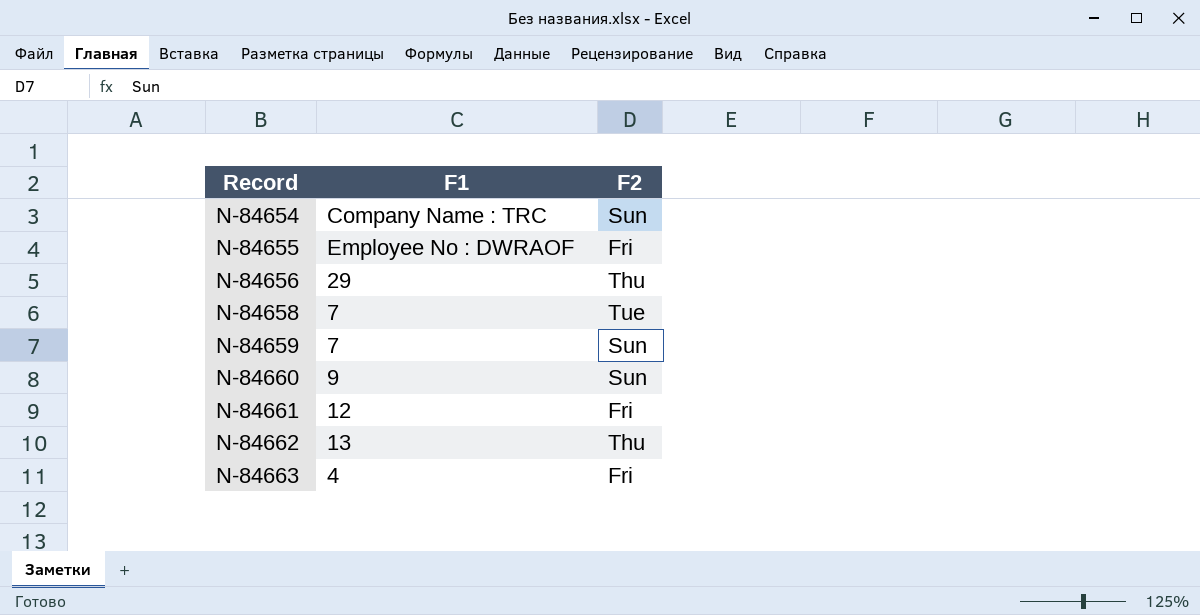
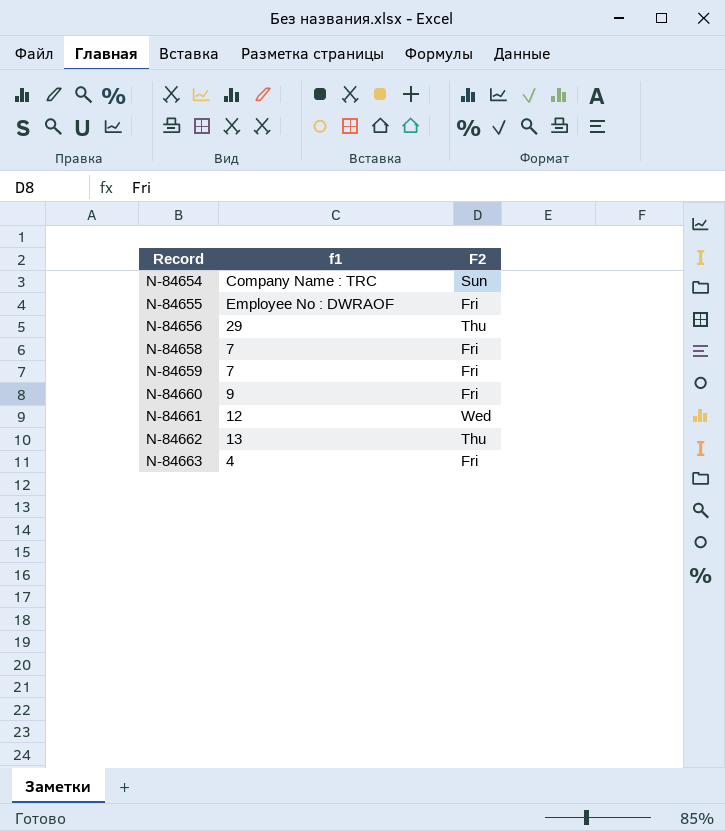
column name: F1 -> f1
N-84658 | F2: Tue -> Fri
N-84659 | F2: Sun -> Fri
N-84660 | F2: Sun -> Fri
N-84661 | F2: Fri -> Wed

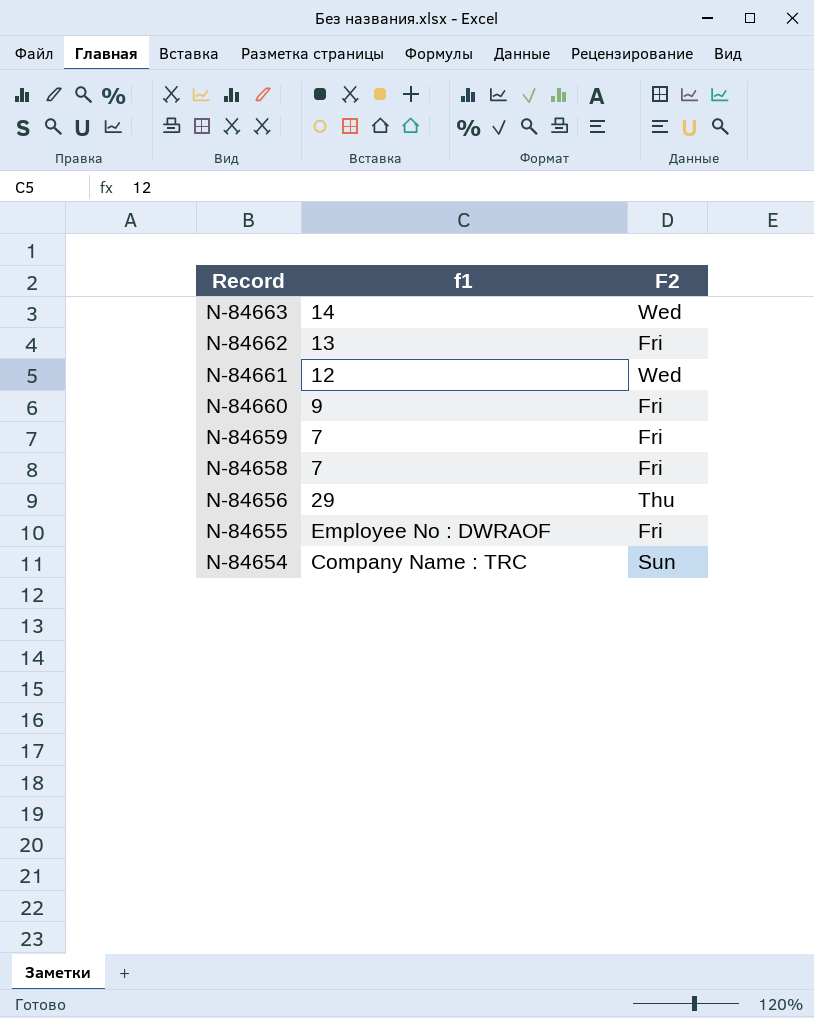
row order: Record ascending -> Record descending
N-84663 | f1: 4 -> 14
N-84663 | F2: Fri -> Wed
N-84662 | F2: Thu -> Fri

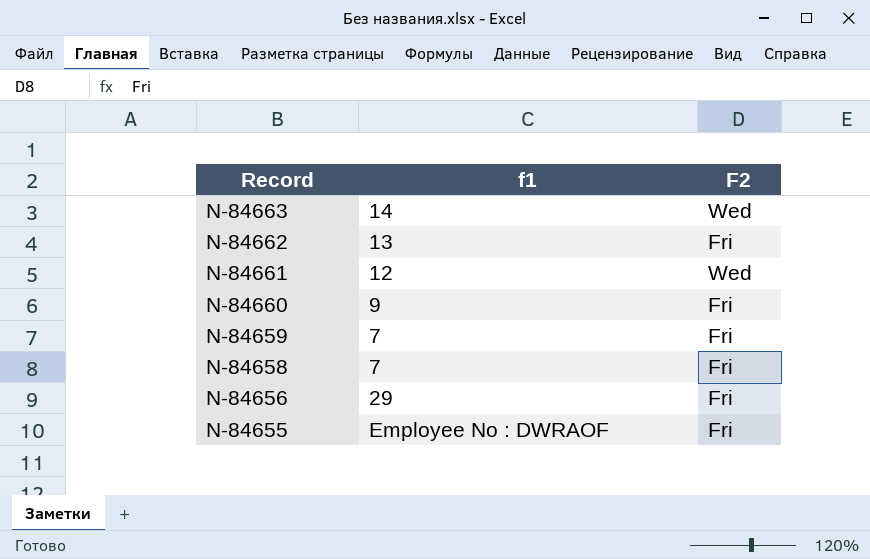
row N-84654: Company Name : TRC | Sun -> none
N-84656 | F2: Thu -> Fri

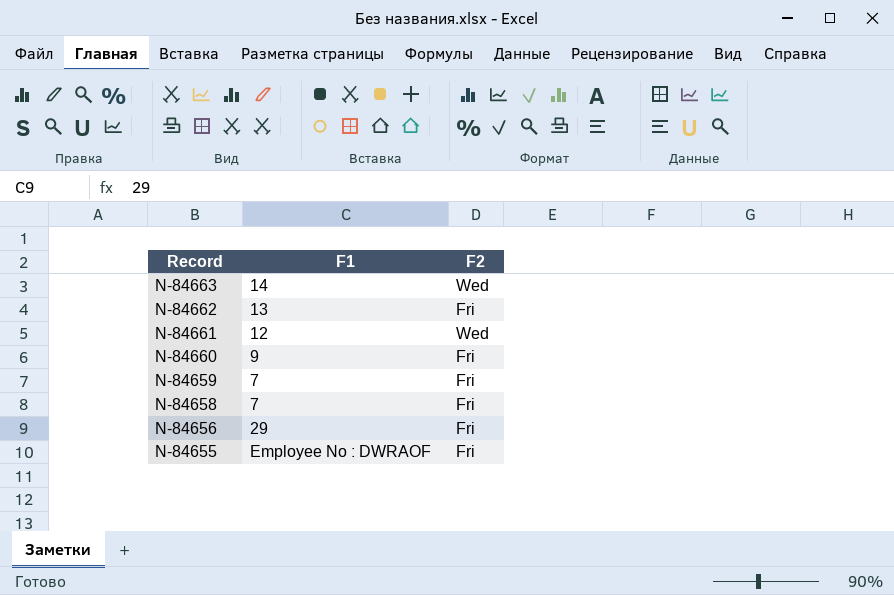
column name: f1 -> F1

